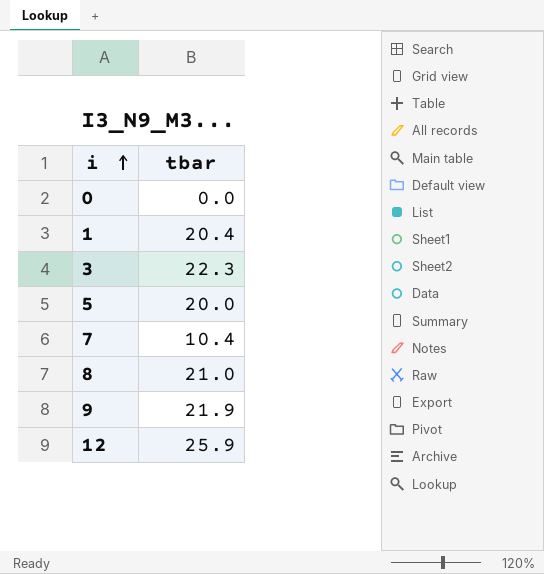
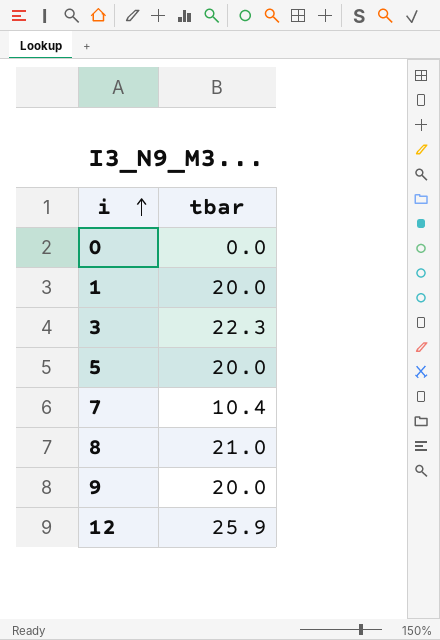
1 | tbar: 20.4 -> 20.0
9 | tbar: 21.9 -> 20.0

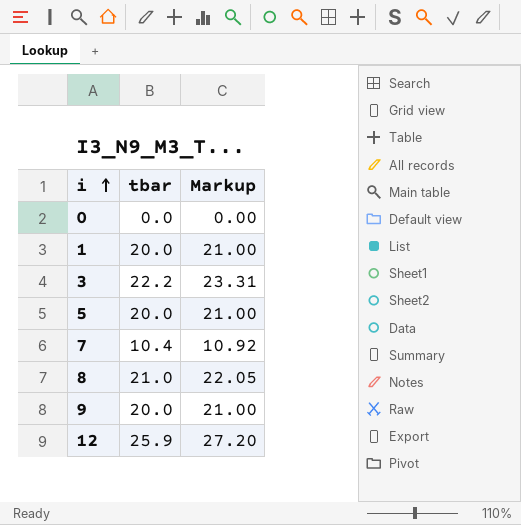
column Markup | formula: none -> [tbar] * 1.05
3 | tbar: 22.3 -> 22.2

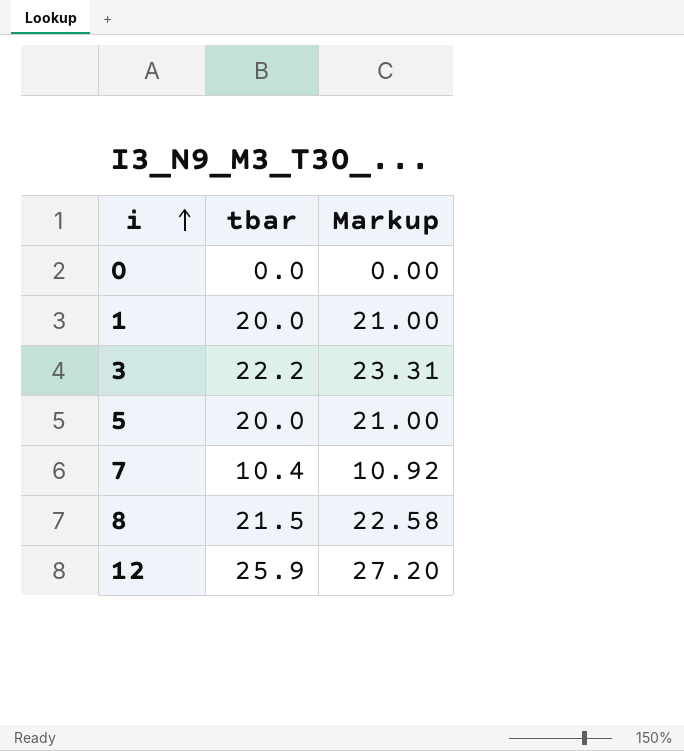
row 9: 20.0 | 21.00 -> none
8 | tbar: 21.0 -> 21.5
8 | Markup: 22.05 -> 22.58

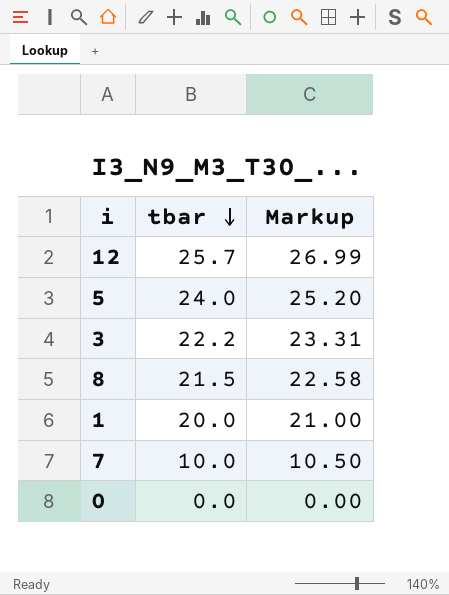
row order: i ascending -> tbar descending
12 | tbar: 25.9 -> 25.7
12 | Markup: 27.20 -> 26.99
5 | tbar: 20.0 -> 24.0
5 | Markup: 21.00 -> 25.20
7 | tbar: 10.4 -> 10.0
7 | Markup: 10.92 -> 10.50

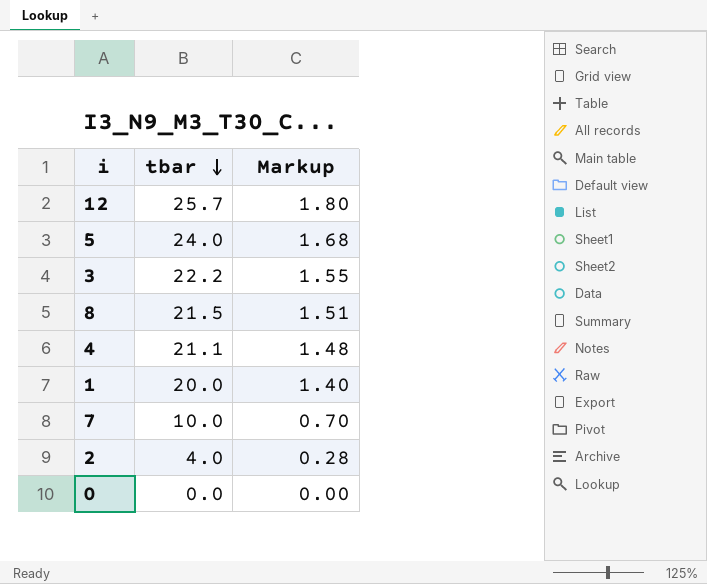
column Markup | formula: [tbar] * 1.05 -> [tbar] * 0.07
row 4: none -> 21.1 | 1.48
row 2: none -> 4.0 | 0.28

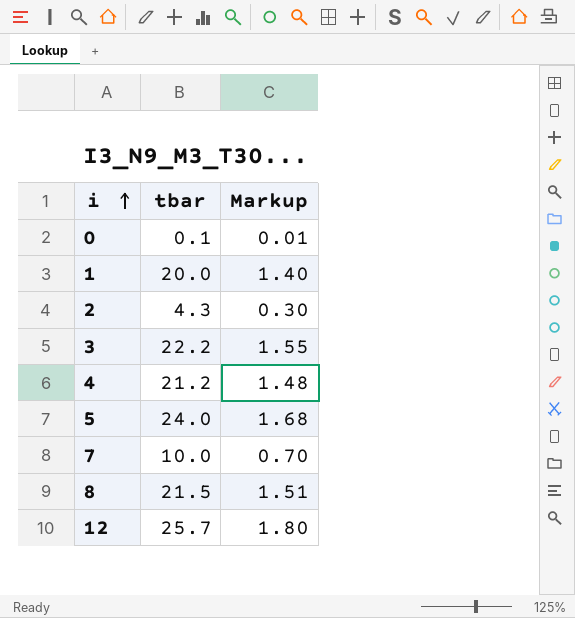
row order: tbar descending -> i ascending
0 | tbar: 0.0 -> 0.1
0 | Markup: 0.00 -> 0.01
2 | tbar: 4.0 -> 4.3
2 | Markup: 0.28 -> 0.30
4 | tbar: 21.1 -> 21.2

